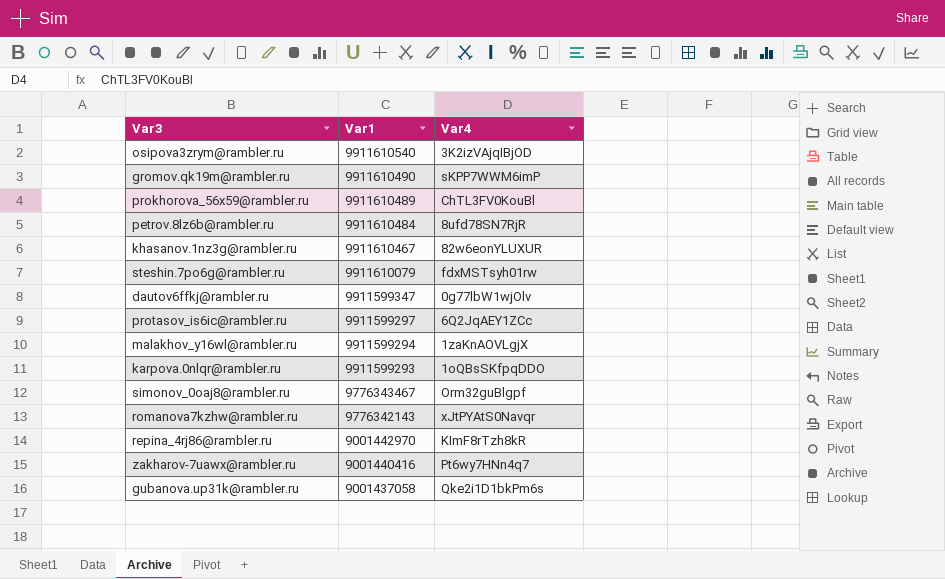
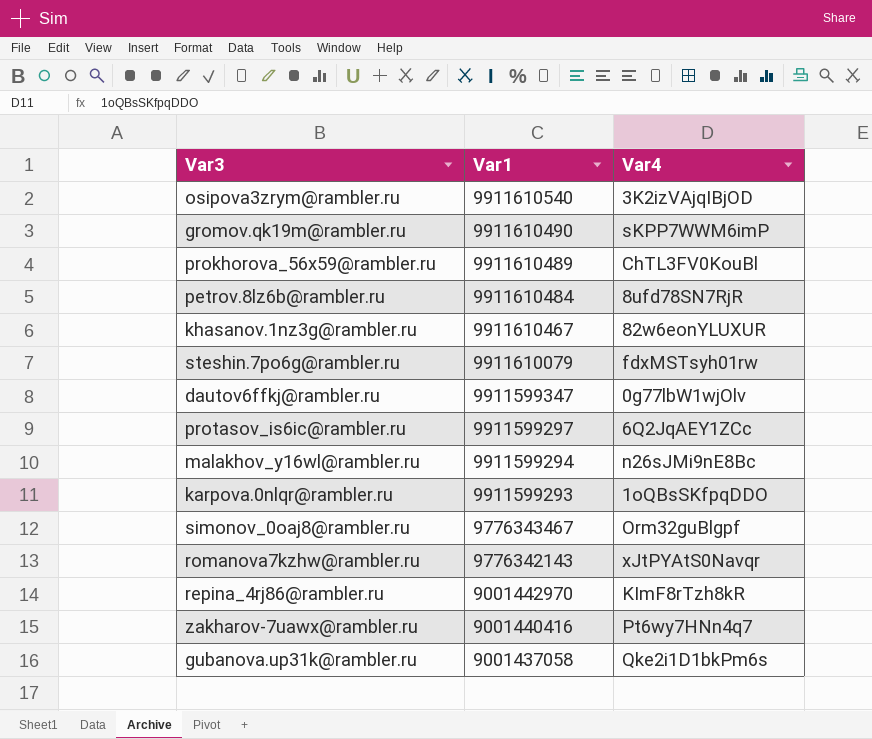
malakhov_y16wl@rambler.ru | Var4: 1zaKnAOVLgjX -> n26sJMi9nE8Bc

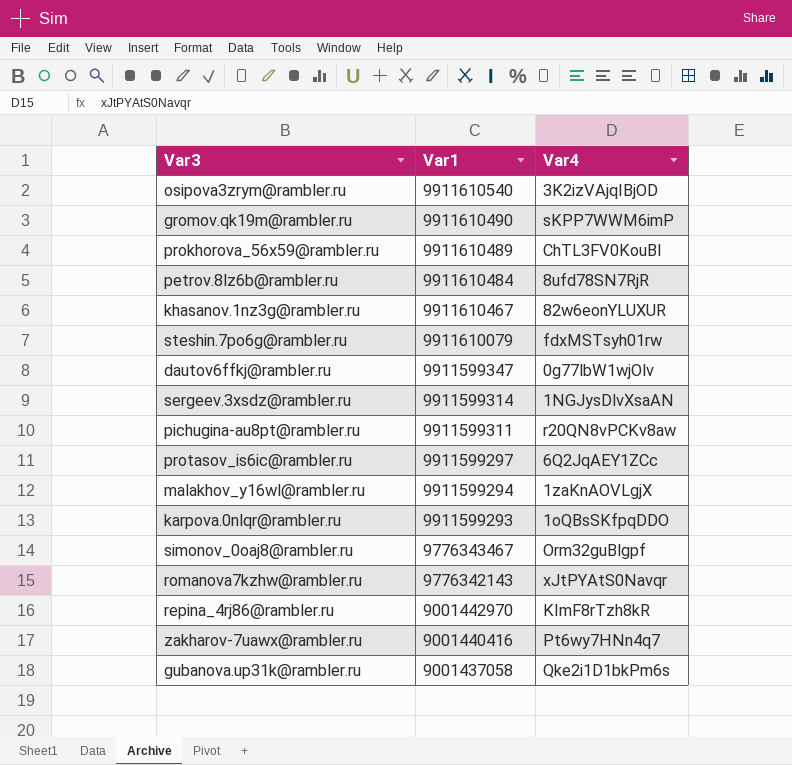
row sergeev.3xsdz@rambler.ru: none -> 9911599314 | 1NGJysDlvXsaAN
row pichugina-au8pt@rambler.ru: none -> 9911599311 | r20QN8vPCKv8aw
malakhov_y16wl@rambler.ru | Var4: n26sJMi9nE8Bc -> 1zaKnAOVLgjX

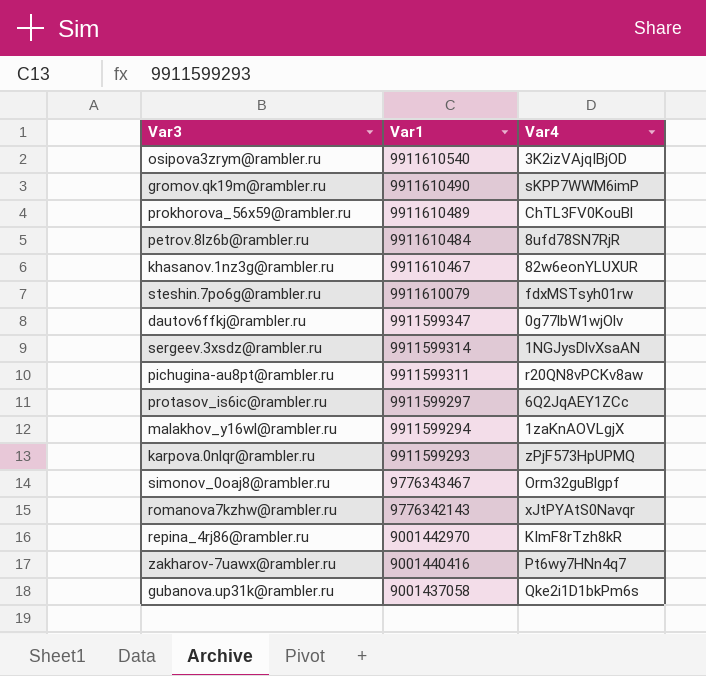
karpova.0nlqr@rambler.ru | Var4: 1oQBsSKfpqDDO -> zPjF573HpUPMQ

